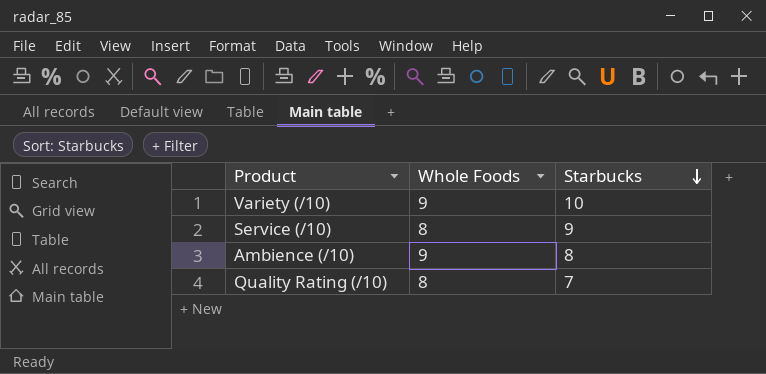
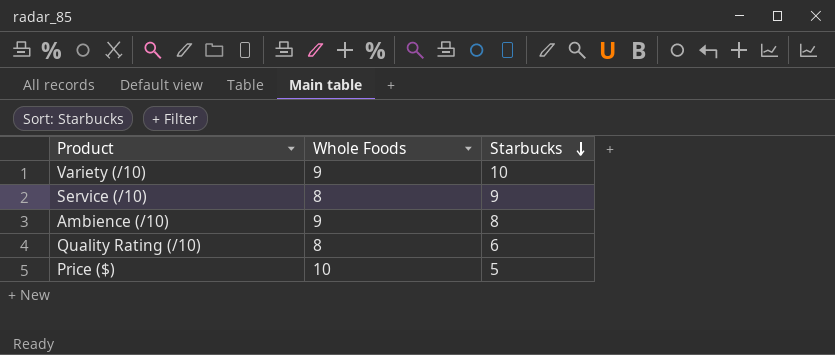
Quality Rating (/10) | Starbucks: 7 -> 6
row Price ($): none -> 10 | 5

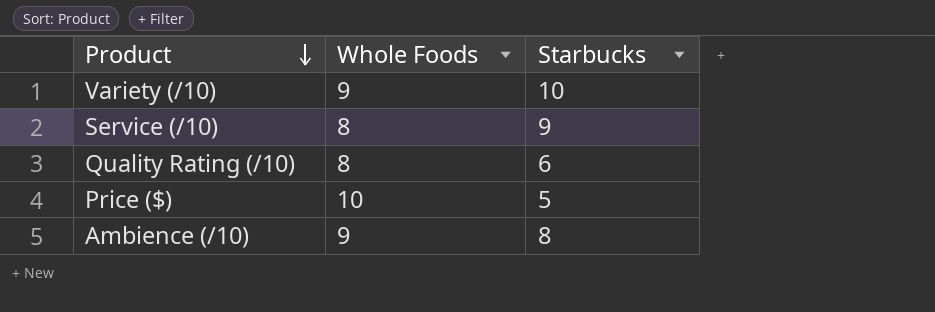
row order: Starbucks descending -> Product descending

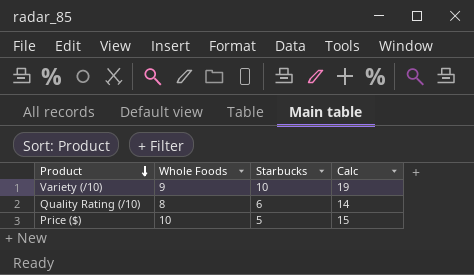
column Calc | formula: none -> [Whole Foods] + [Starbucks]
row Service (/10): 8 | 9 -> none
row Ambience (/10): 9 | 8 -> none

